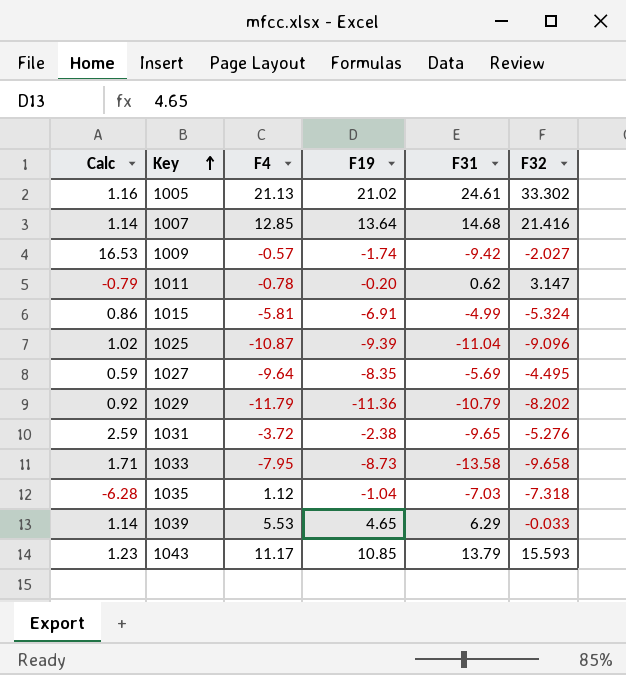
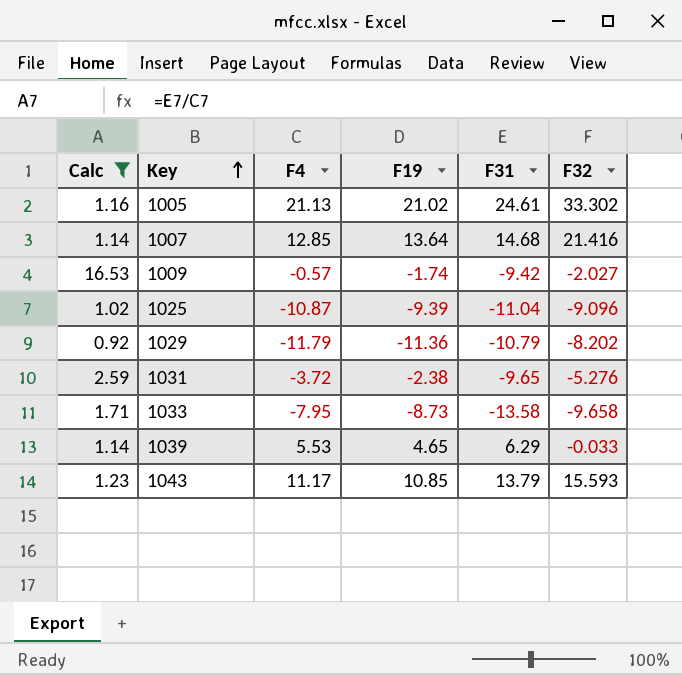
filter: none -> Calc >= 0.92

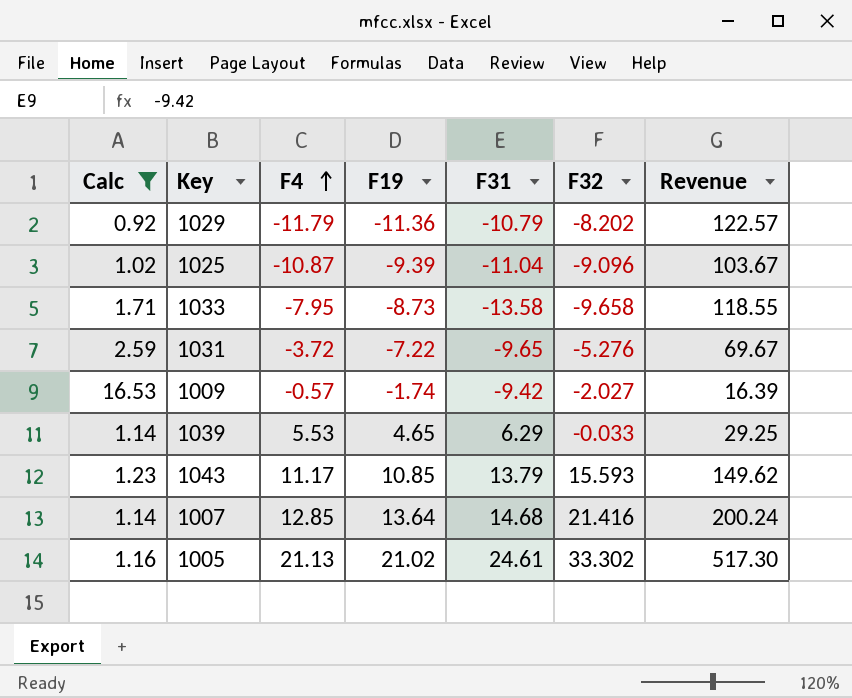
row order: Key ascending -> F4 ascending
column Revenue | formula: none -> [F19] * [F31]
1031 | F19: -2.38 -> -7.22

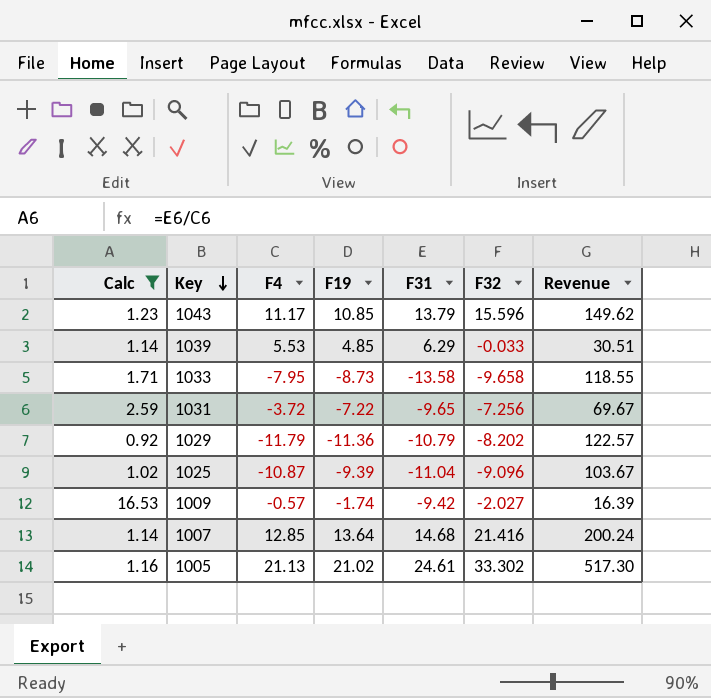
row order: F4 ascending -> Key descending
1043 | F32: 15.593 -> 15.596
1039 | F19: 4.65 -> 4.85
1039 | Revenue: 29.25 -> 30.51
1031 | F32: -5.276 -> -7.256

